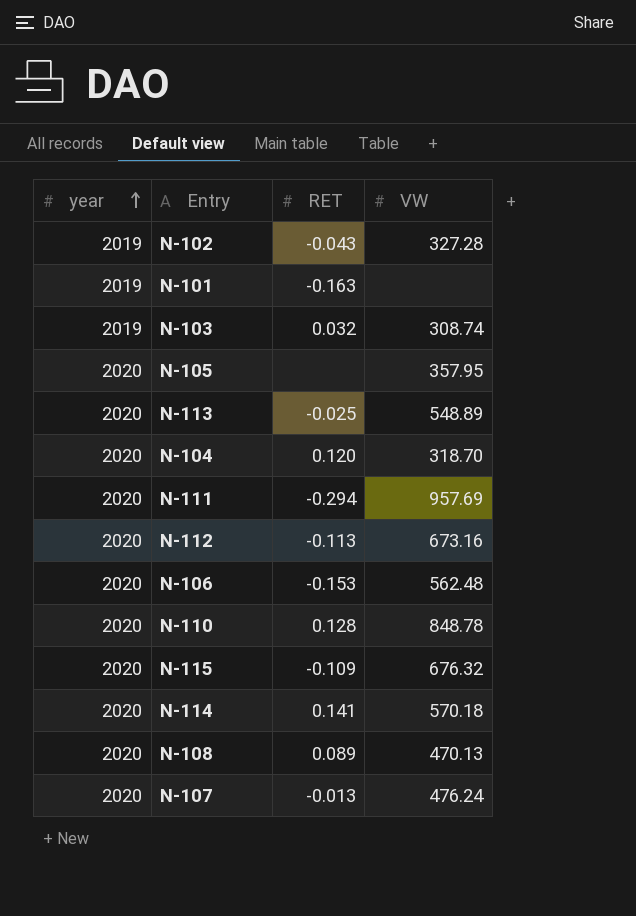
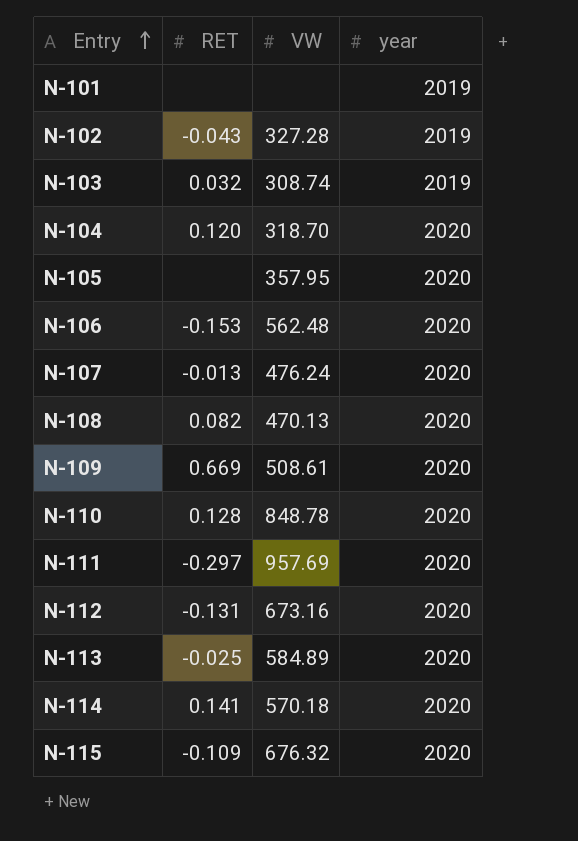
row order: year ascending -> Entry ascending
column year | position: 1 -> 4
N-101 | RET: -0.163 -> none
N-108 | RET: 0.089 -> 0.082
row N-109: none -> 0.669 | 508.61 | 2020
N-111 | RET: -0.294 -> -0.297
N-112 | RET: -0.113 -> -0.131
N-113 | VW: 548.89 -> 584.89

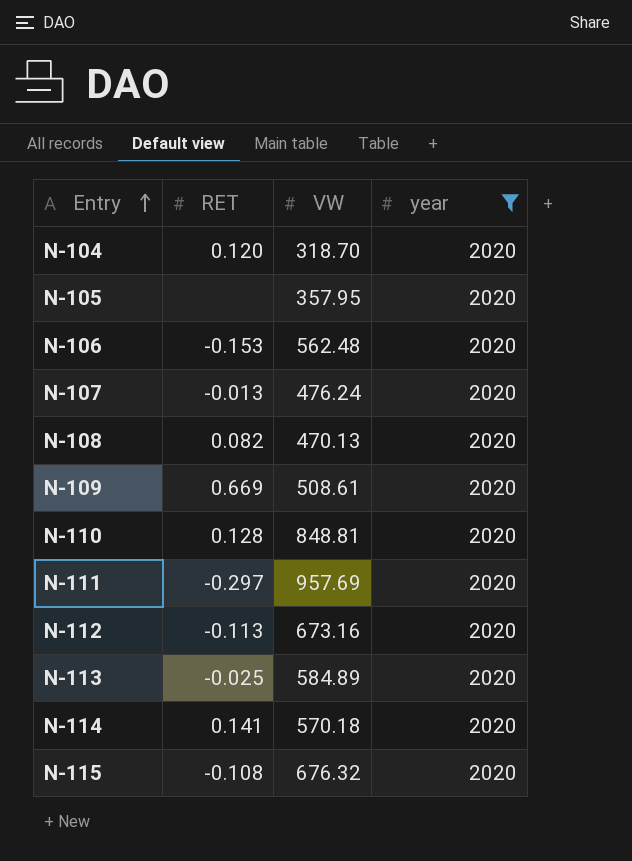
filter: none -> year = 2020
N-110 | VW: 848.78 -> 848.81
N-112 | RET: -0.131 -> -0.113
N-115 | RET: -0.109 -> -0.108

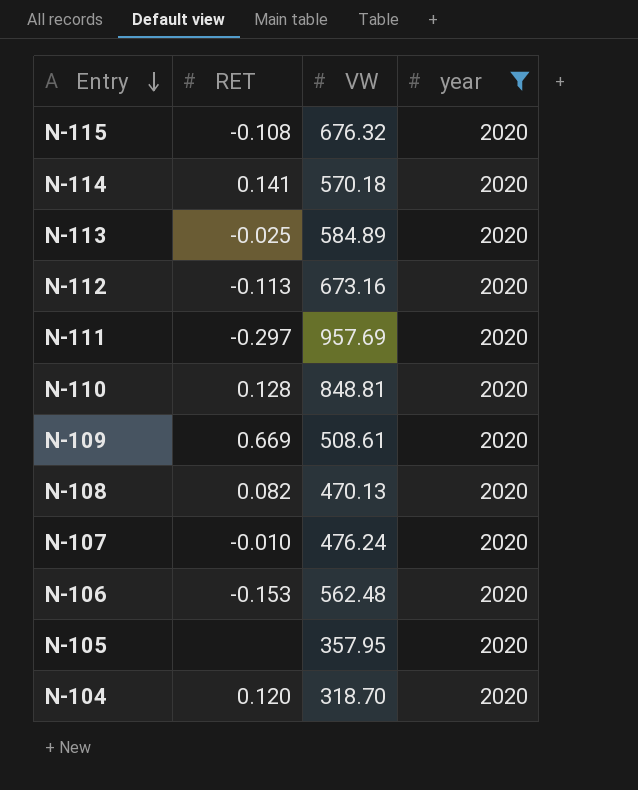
row order: Entry ascending -> Entry descending
N-107 | RET: -0.013 -> -0.010

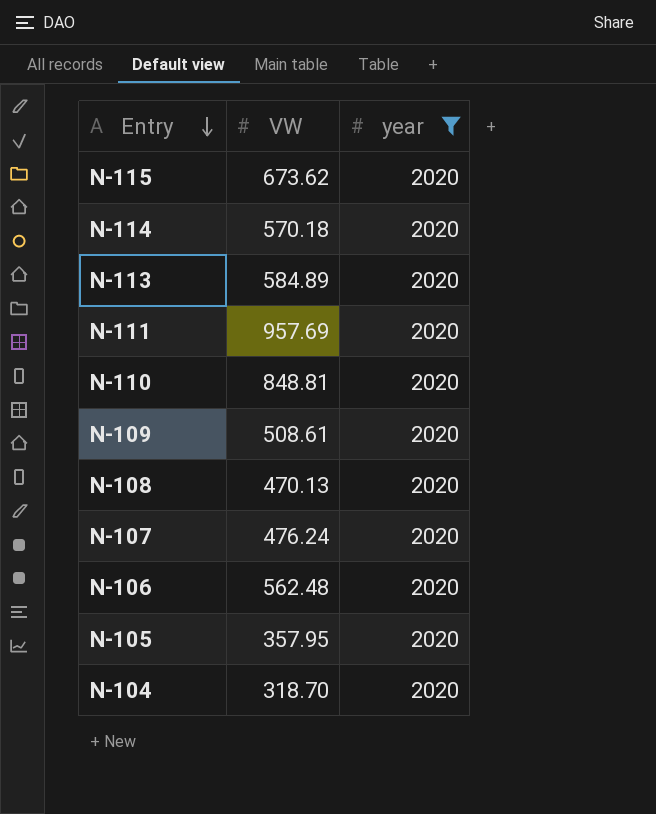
column RET | position: 2 -> none
row N-112: -0.113 | 673.16 | 2020 -> none
N-115 | VW: 676.32 -> 673.62

